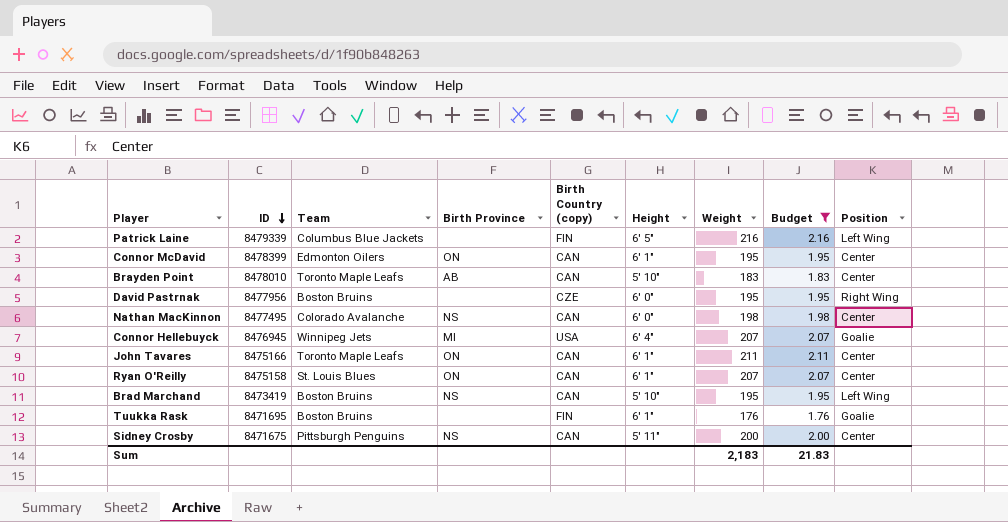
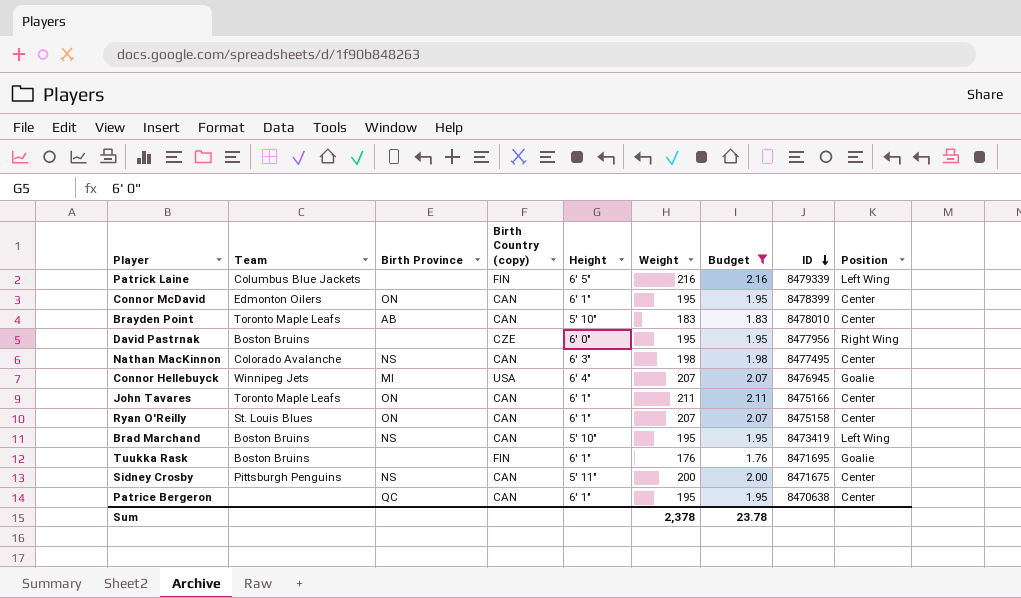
column ID | position: 2 -> 8
Nathan MacKinnon | Height: 6' 0" -> 6' 3"
row Patrice Bergeron: none -> none | QC | CAN | 6' 1" | 195 | 1.95 | 8470638 | Center
Sum | Weight: 2,183 -> 2,378
Sum | Budget: 21.83 -> 23.78

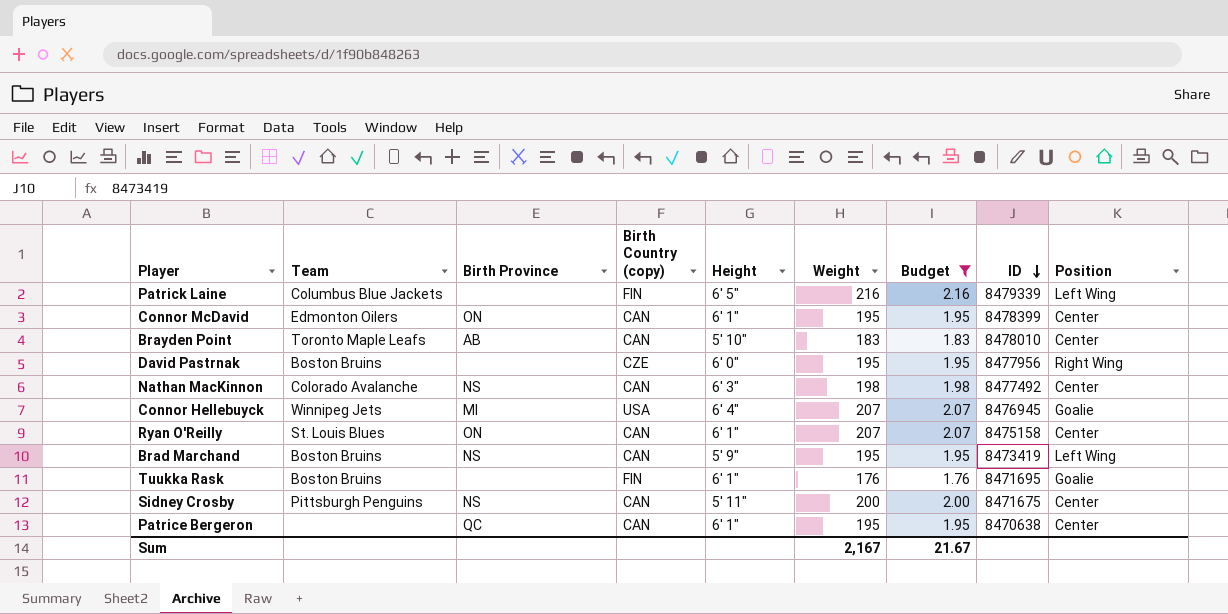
row John Tavares: Toronto Maple Leafs | ON | CAN | 6' 1" | 211 | 2.11 | 8475166 | Center -> none
Nathan MacKinnon | ID: 8477495 -> 8477492
Brad Marchand | Height: 5' 10" -> 5' 9"
Sum | Weight: 2,378 -> 2,167
Sum | Budget: 23.78 -> 21.67

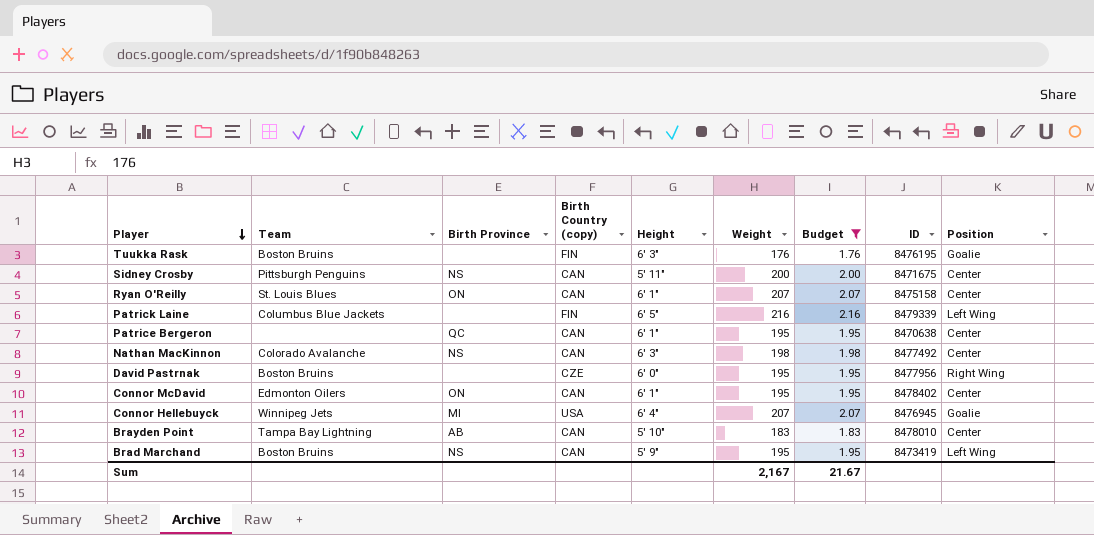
row order: ID descending -> Player descending
Tuukka Rask | Height: 6' 1" -> 6' 3"
Tuukka Rask | ID: 8471695 -> 8476195
Connor McDavid | ID: 8478399 -> 8478402
Brayden Point | Team: Toronto Maple Leafs -> Tampa Bay Lightning

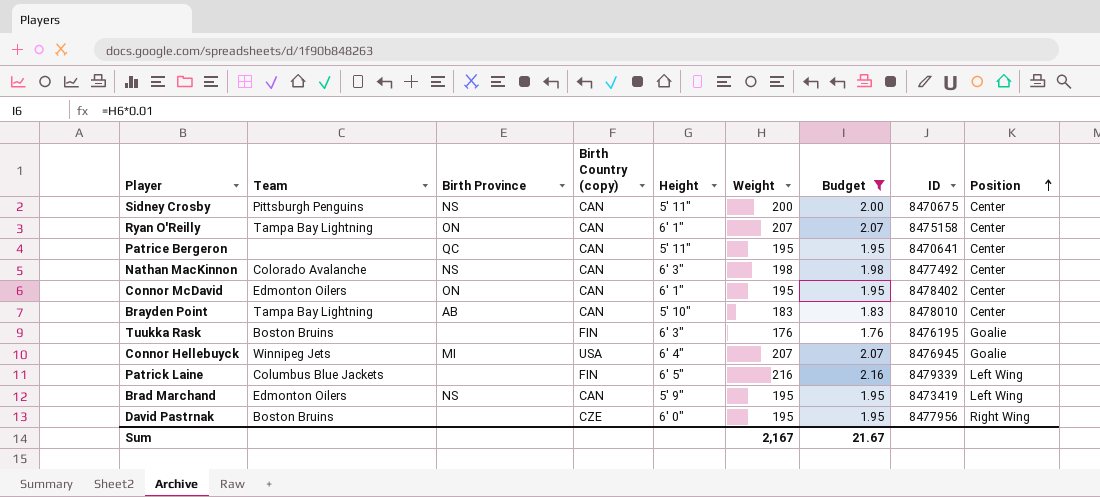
row order: Player descending -> Position ascending
Sidney Crosby | ID: 8471675 -> 8470675
Ryan O'Reilly | Team: St. Louis Blues -> Tampa Bay Lightning
Patrice Bergeron | Height: 6' 1" -> 5' 11"
Patrice Bergeron | ID: 8470638 -> 8470641
Brad Marchand | Team: Boston Bruins -> Edmonton Oilers

